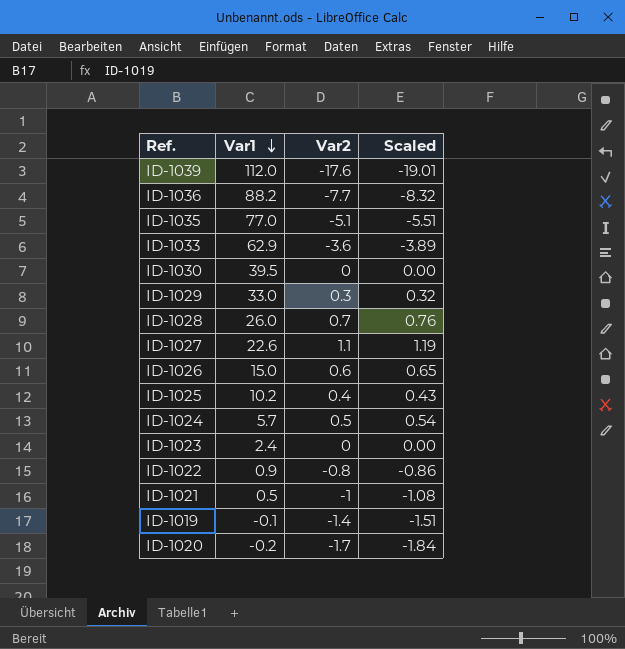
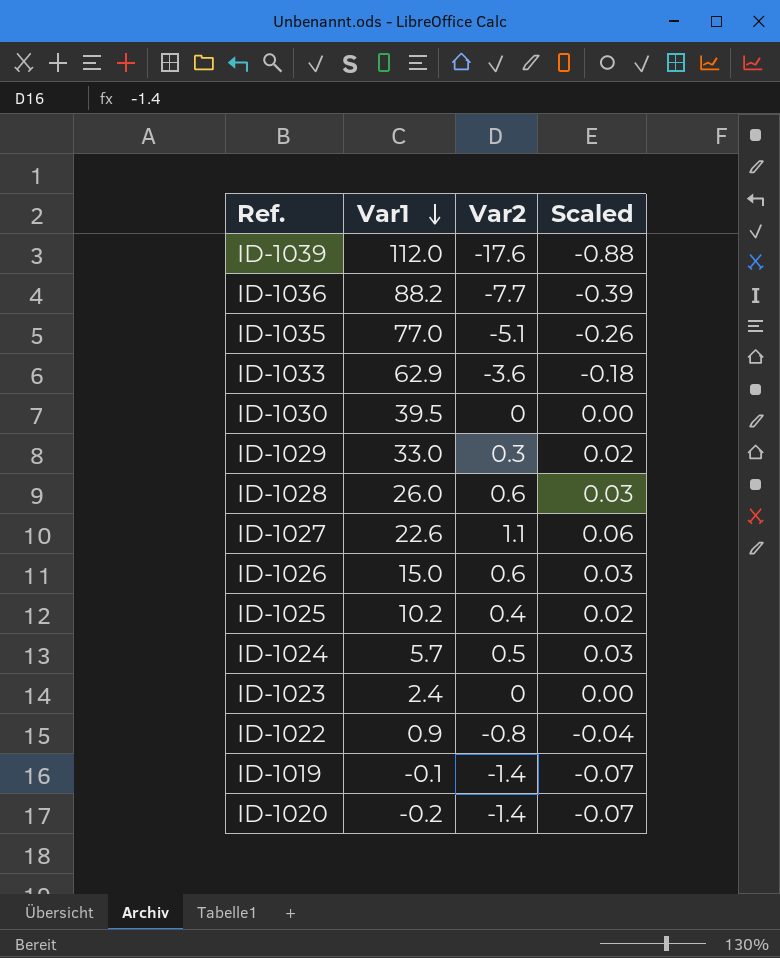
column Scaled | formula: [Var2] * 1.08 -> [Var2] * 0.05
row ID-1021: 0.5 | -1 | -1.08 -> none
ID-1028 | Var2: 0.7 -> 0.6
ID-1020 | Var2: -1.7 -> -1.4

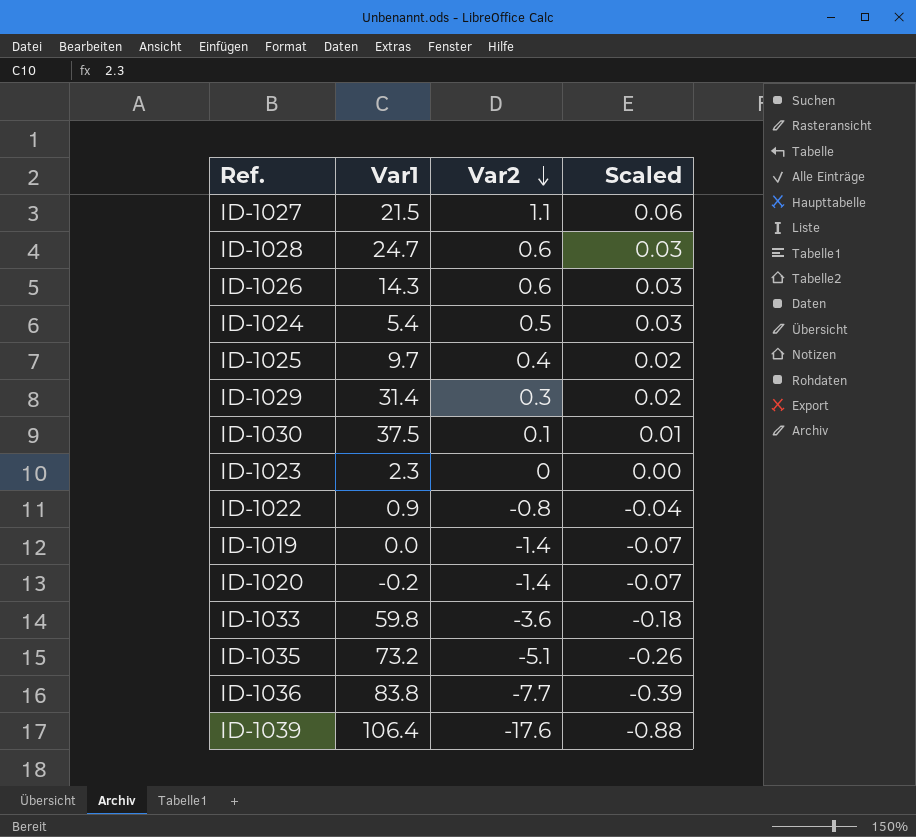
row order: Var1 descending -> Var2 descending
ID-1027 | Var1: 22.6 -> 21.5
ID-1028 | Var1: 26.0 -> 24.7
ID-1026 | Var1: 15.0 -> 14.3
ID-1024 | Var1: 5.7 -> 5.4
ID-1025 | Var1: 10.2 -> 9.7
ID-1029 | Var1: 33.0 -> 31.4
ID-1030 | Var1: 39.5 -> 37.5
ID-1030 | Var2: 0 -> 0.1
ID-1030 | Scaled: 0.00 -> 0.01
ID-1023 | Var1: 2.4 -> 2.3
ID-1019 | Var1: -0.1 -> 0.0
ID-1033 | Var1: 62.9 -> 59.8
ID-1035 | Var1: 77.0 -> 73.2
ID-1036 | Var1: 88.2 -> 83.8
ID-1039 | Var1: 112.0 -> 106.4

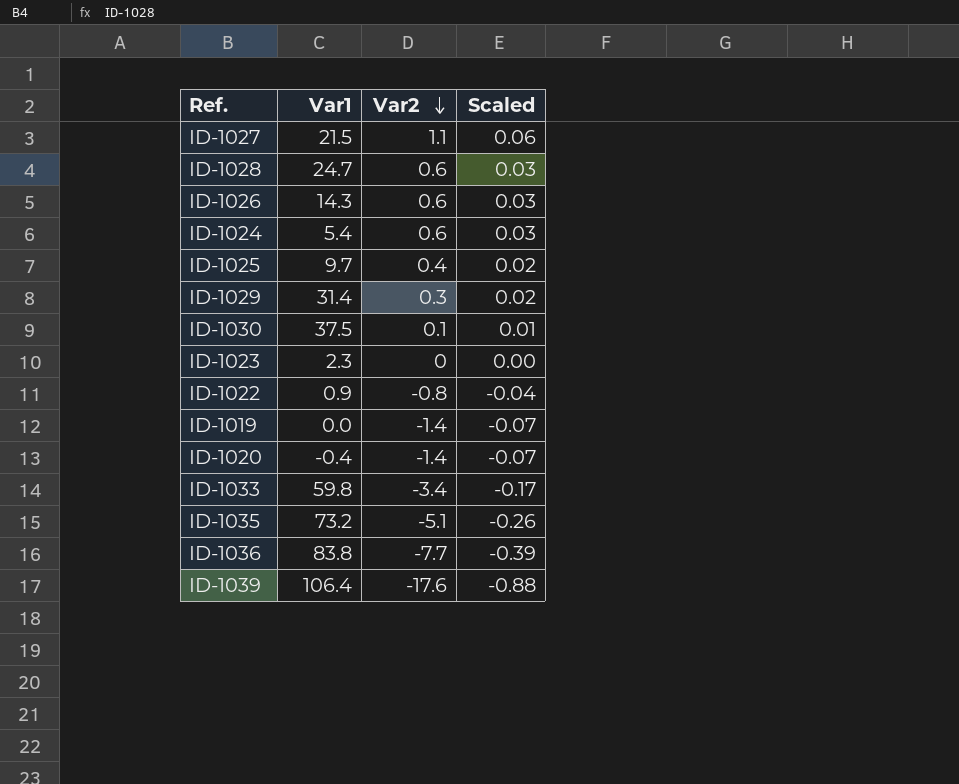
ID-1024 | Var2: 0.5 -> 0.6
ID-1020 | Var1: -0.2 -> -0.4
ID-1033 | Var2: -3.6 -> -3.4
ID-1033 | Scaled: -0.18 -> -0.17

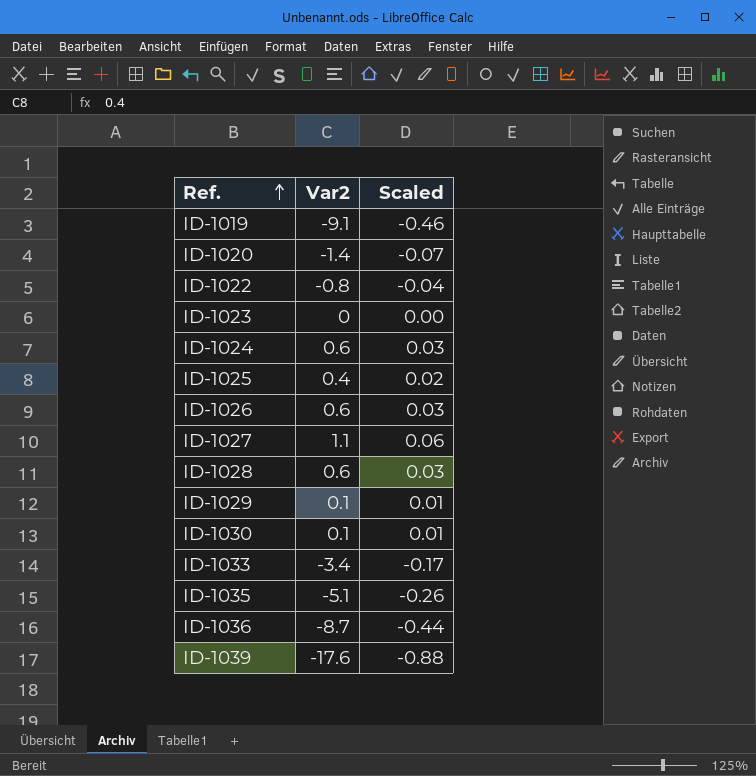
row order: Var2 descending -> Ref. ascending
column Var1 | position: 2 -> none
ID-1019 | Var2: -1.4 -> -9.1
ID-1019 | Scaled: -0.07 -> -0.46
ID-1029 | Var2: 0.3 -> 0.1
ID-1029 | Scaled: 0.02 -> 0.01
ID-1036 | Var2: -7.7 -> -8.7
ID-1036 | Scaled: -0.39 -> -0.44

